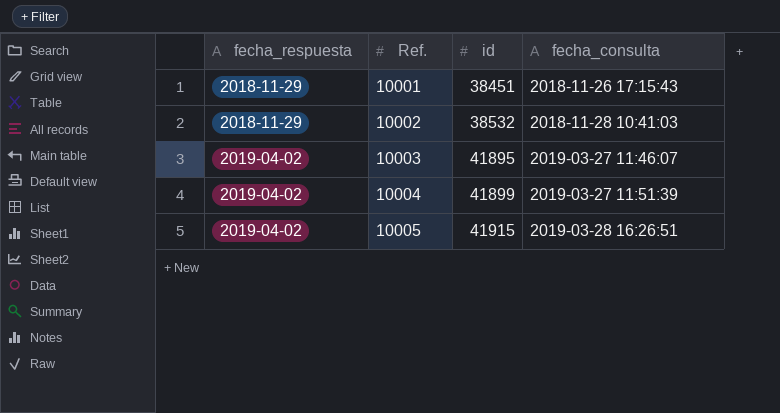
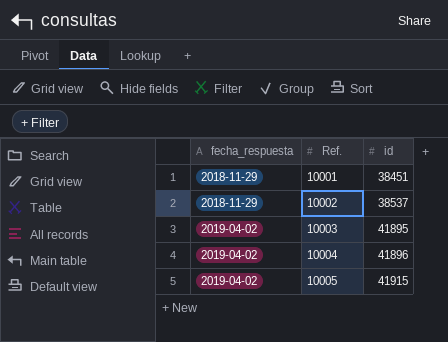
column fecha_consulta | position: 4 -> none
10002 | id: 38532 -> 38537
10004 | id: 41899 -> 41896

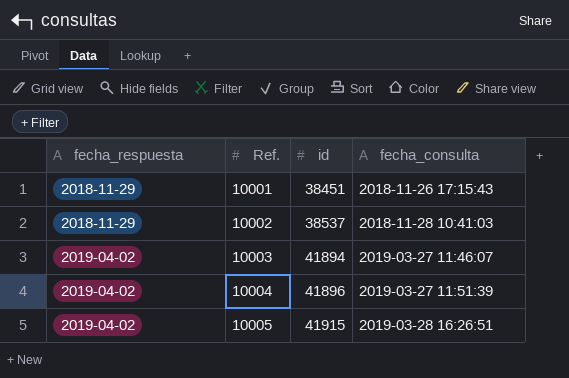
column fecha_consulta | position: none -> 4
10003 | id: 41895 -> 41894

